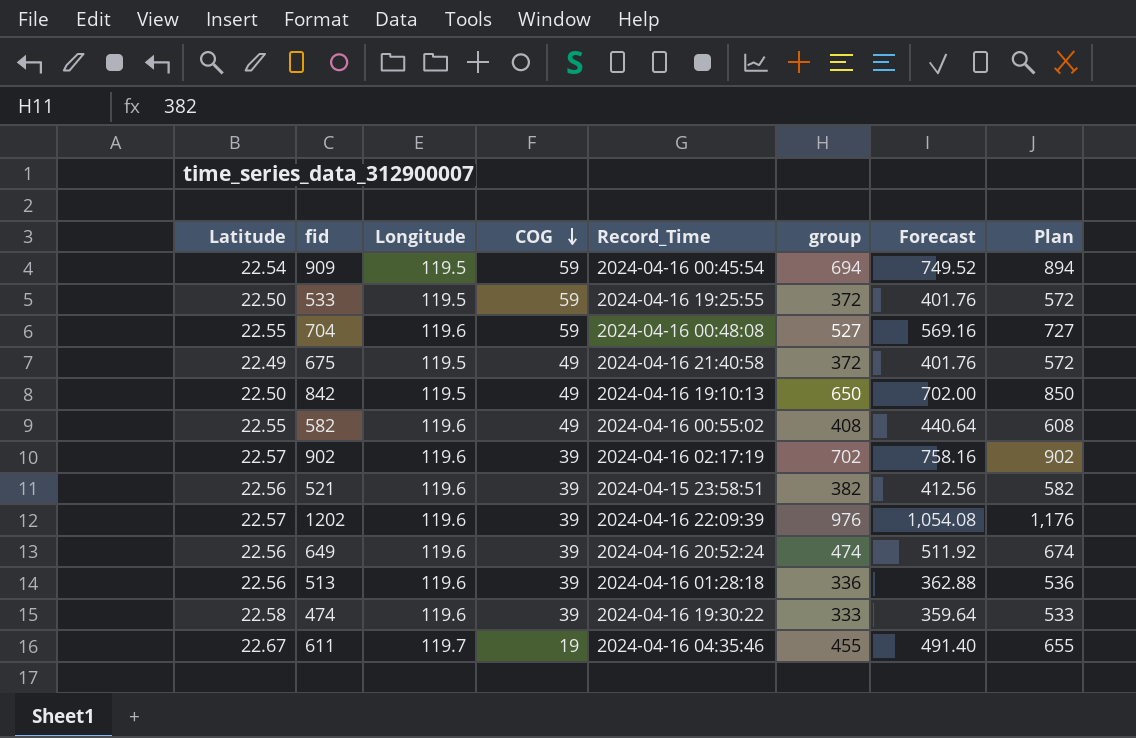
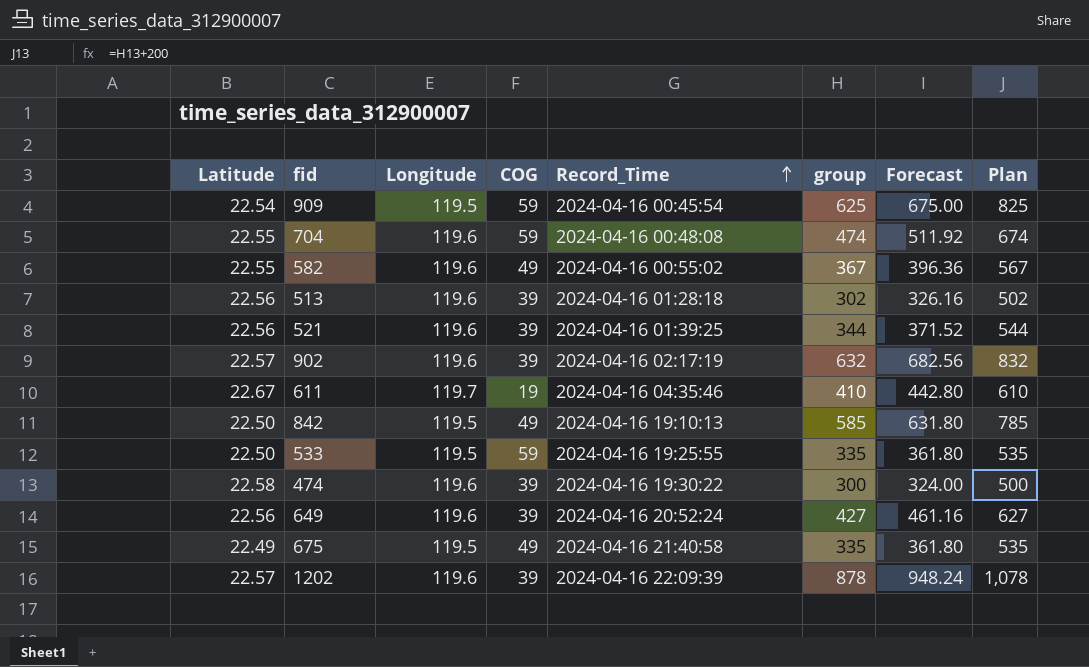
row order: COG descending -> Record_Time ascending
909 | group: 694 -> 625
909 | Forecast: 749.52 -> 675.00
909 | Plan: 894 -> 825
704 | group: 527 -> 474
704 | Forecast: 569.16 -> 511.92
704 | Plan: 727 -> 674
582 | group: 408 -> 367
582 | Forecast: 440.64 -> 396.36
582 | Plan: 608 -> 567
513 | group: 336 -> 302
513 | Forecast: 362.88 -> 326.16
513 | Plan: 536 -> 502
521 | Record_Time: 2024-04-15 23:58:51 -> 2024-04-16 01:39:25
521 | group: 382 -> 344
521 | Forecast: 412.56 -> 371.52
521 | Plan: 582 -> 544
902 | group: 702 -> 632
902 | Forecast: 758.16 -> 682.56
902 | Plan: 902 -> 832
611 | group: 455 -> 410
611 | Forecast: 491.40 -> 442.80
611 | Plan: 655 -> 610
842 | group: 650 -> 585
842 | Forecast: 702.00 -> 631.80
842 | Plan: 850 -> 785
533 | group: 372 -> 335
533 | Forecast: 401.76 -> 361.80
533 | Plan: 572 -> 535
474 | group: 333 -> 300
474 | Forecast: 359.64 -> 324.00
474 | Plan: 533 -> 500
649 | group: 474 -> 427
649 | Forecast: 511.92 -> 461.16
649 | Plan: 674 -> 627
675 | group: 372 -> 335
675 | Forecast: 401.76 -> 361.80
675 | Plan: 572 -> 535
1202 | group: 976 -> 878
1202 | Forecast: 1,054.08 -> 948.24
1202 | Plan: 1,176 -> 1,078

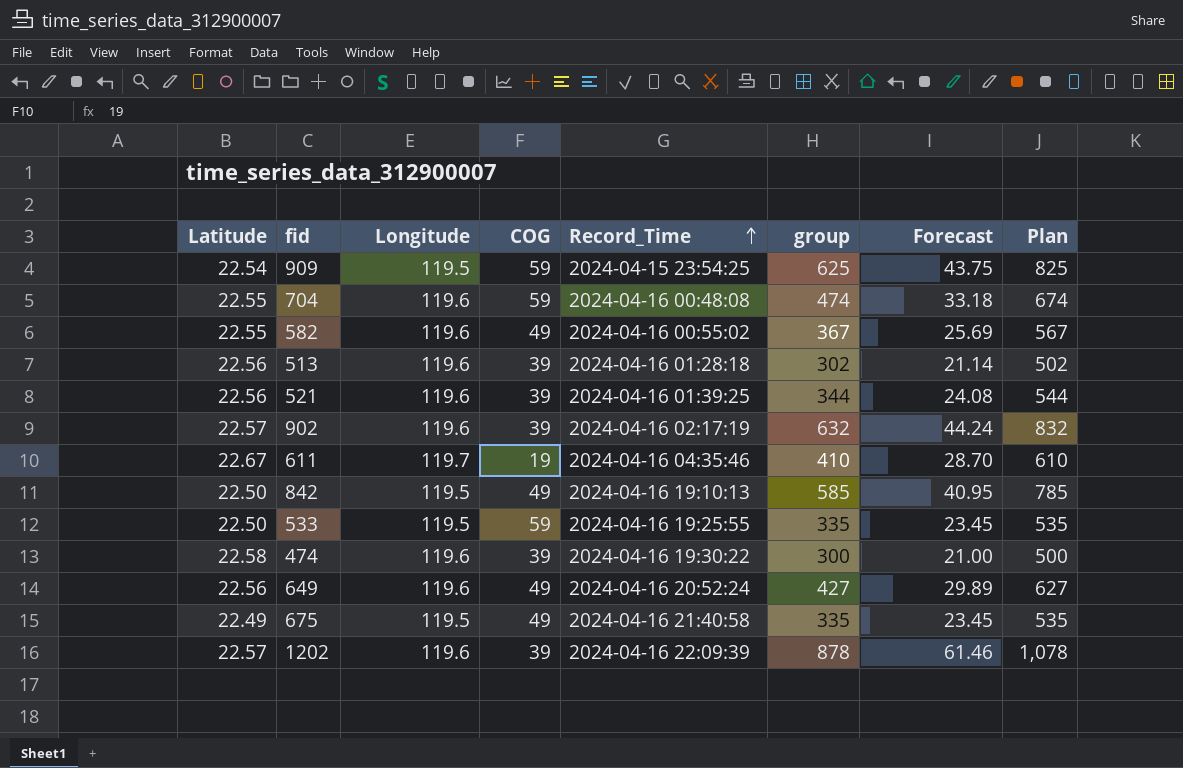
column Forecast | formula: [group] * 1.08 -> [group] * 0.07
909 | Record_Time: 2024-04-16 00:45:54 -> 2024-04-15 23:54:25
649 | COG: 39 -> 49

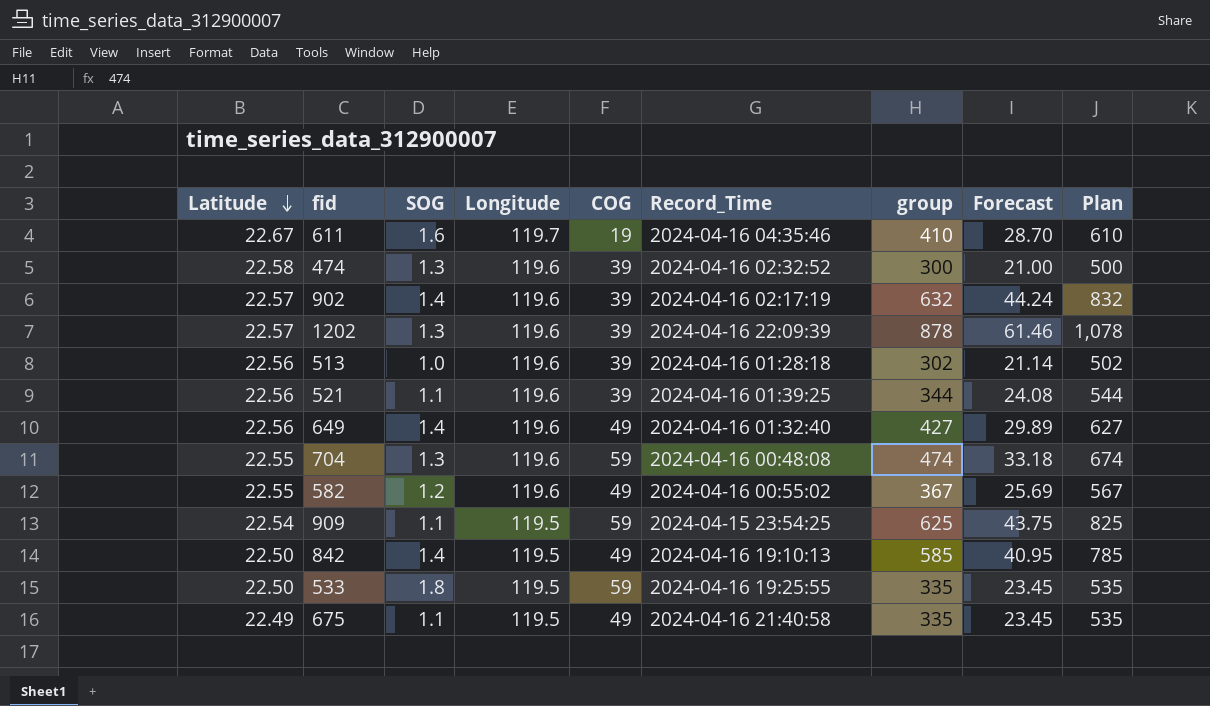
row order: Record_Time ascending -> Latitude descending
column SOG | position: none -> 3
474 | Record_Time: 2024-04-16 19:30:22 -> 2024-04-16 02:32:52
649 | Record_Time: 2024-04-16 20:52:24 -> 2024-04-16 01:32:40

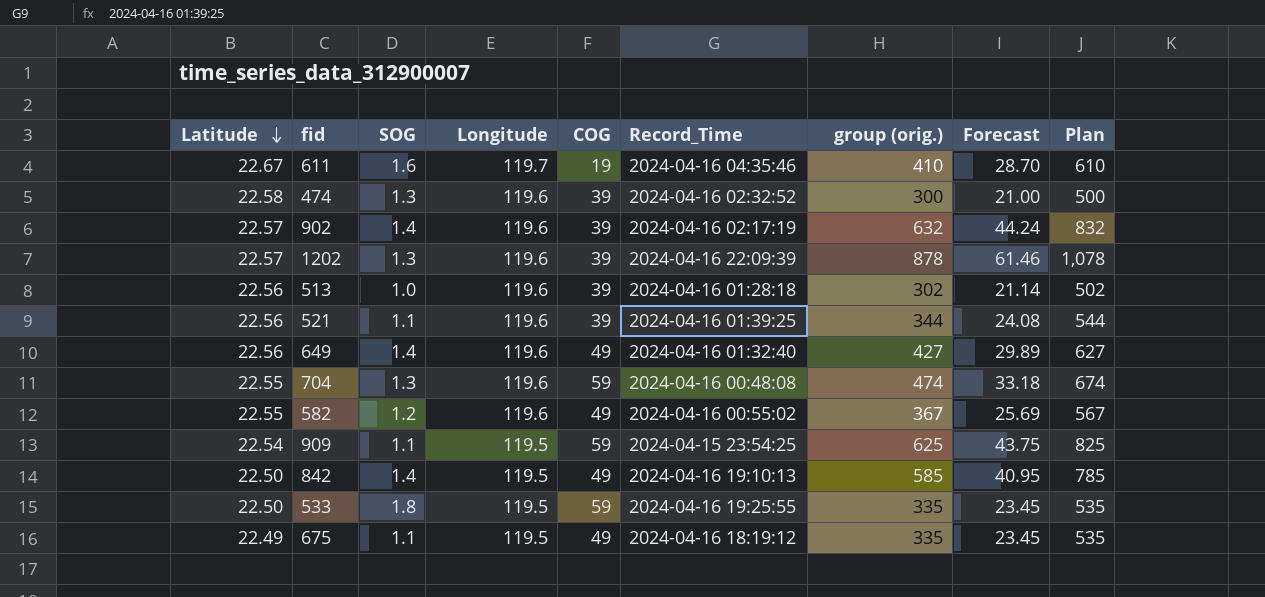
column name: group -> group (orig.)
675 | Record_Time: 2024-04-16 21:40:58 -> 2024-04-16 18:19:12

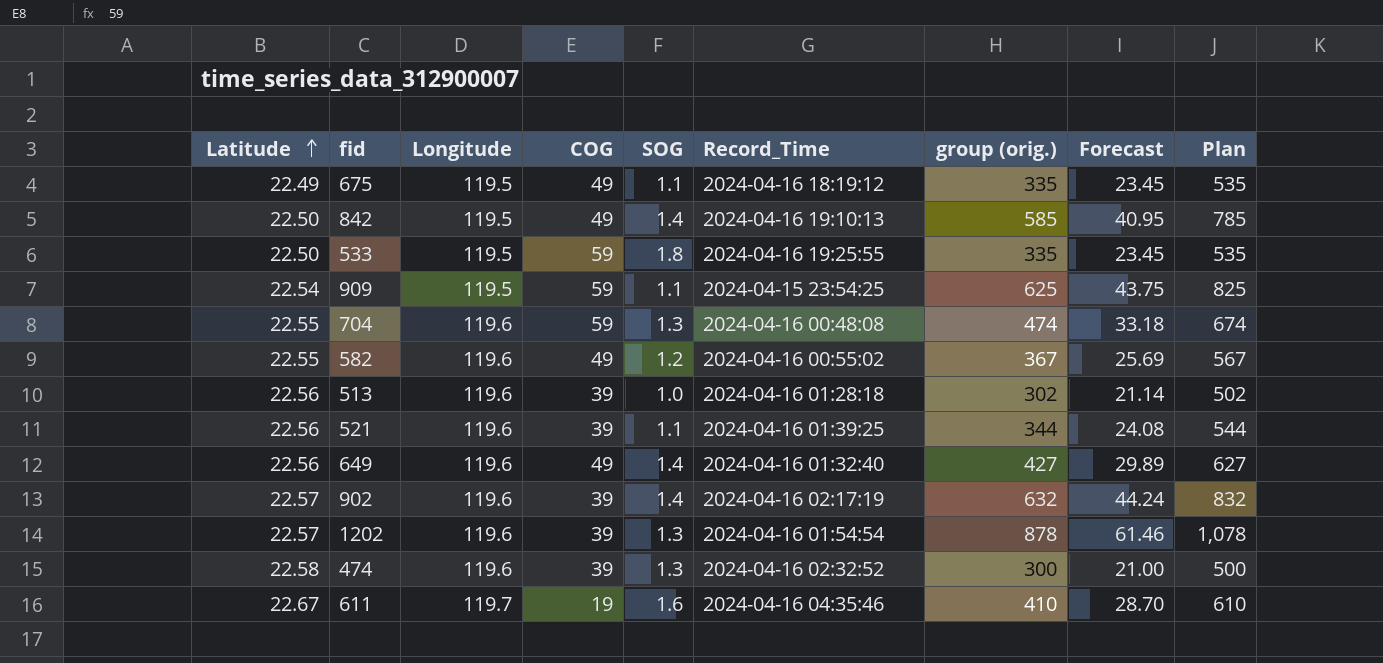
row order: Latitude descending -> Latitude ascending
column SOG | position: 3 -> 5
1202 | Record_Time: 2024-04-16 22:09:39 -> 2024-04-16 01:54:54

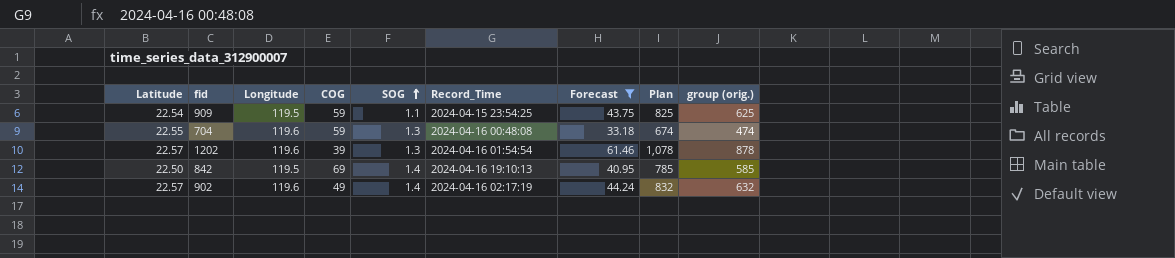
filter: none -> Forecast >= 33.18
row order: Latitude ascending -> SOG ascending
column group (orig.) | position: 7 -> 9
842 | COG: 49 -> 69
902 | COG: 39 -> 49

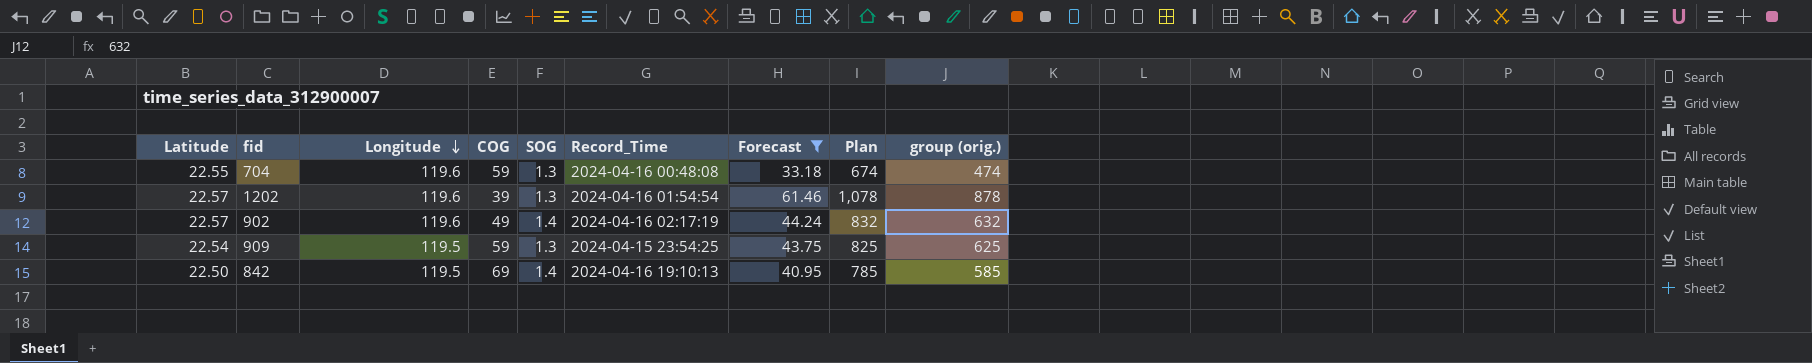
row order: SOG ascending -> Longitude descending
909 | SOG: 1.1 -> 1.3

